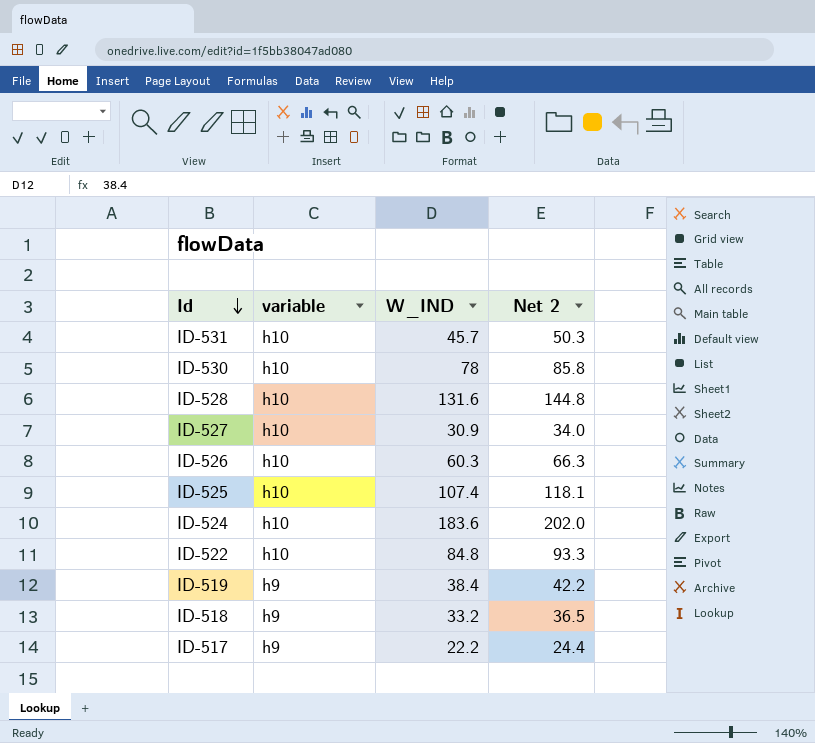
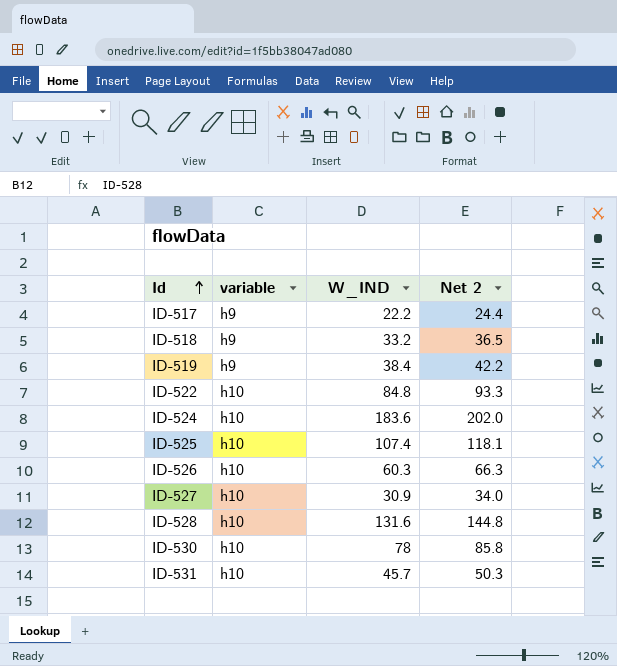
row order: Id descending -> Id ascending

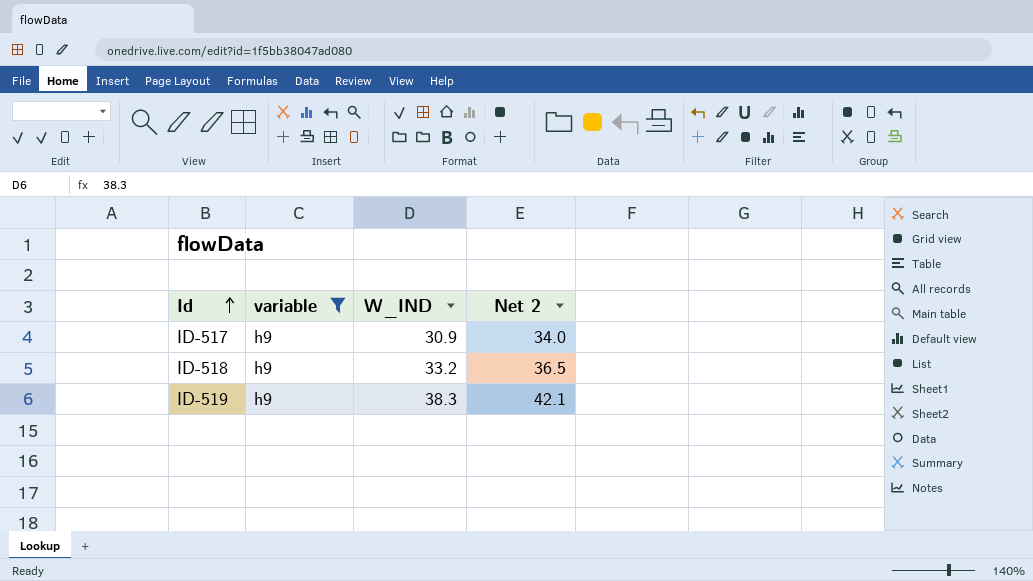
filter: none -> variable = h9
ID-517 | W_IND: 22.2 -> 30.9
ID-517 | Net 2: 24.4 -> 34.0
ID-519 | W_IND: 38.4 -> 38.3
ID-519 | Net 2: 42.2 -> 42.1

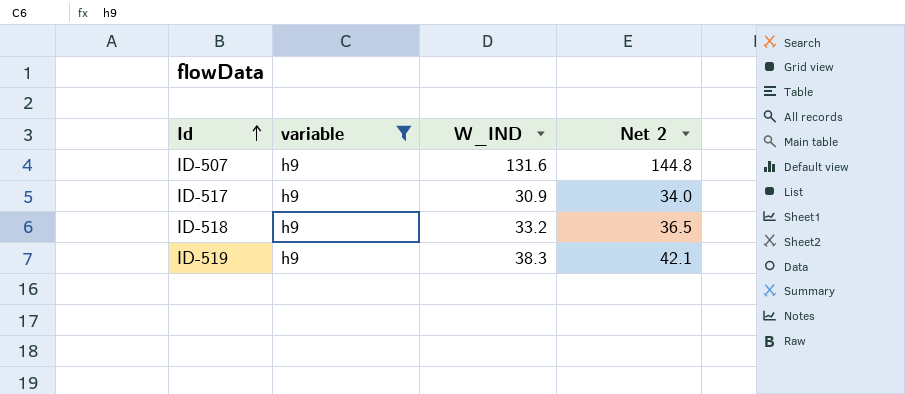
row ID-507: none -> h9 | 131.6 | 144.8

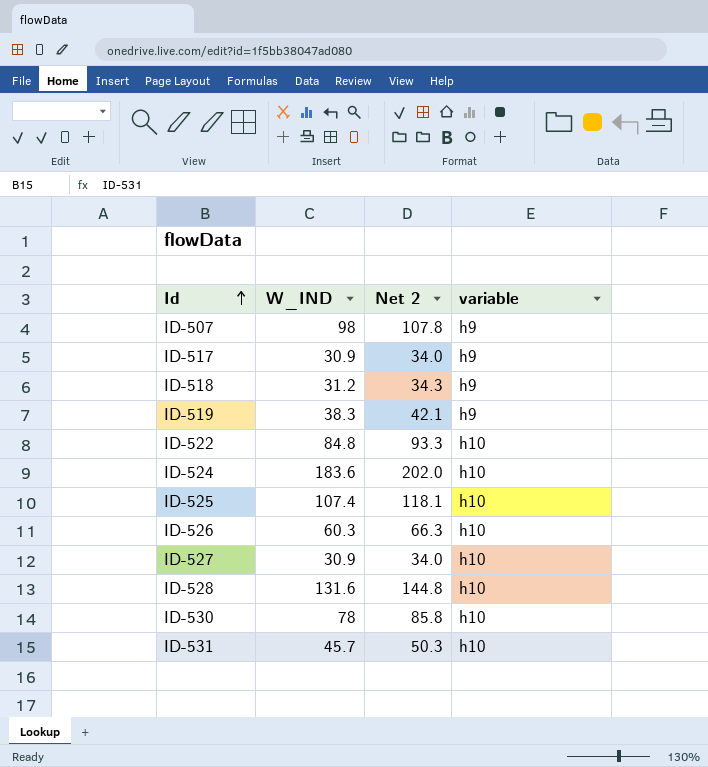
filter: variable = h9 -> none
column variable | position: 2 -> 4
ID-507 | W_IND: 131.6 -> 98
ID-507 | Net 2: 144.8 -> 107.8
ID-518 | W_IND: 33.2 -> 31.2
ID-518 | Net 2: 36.5 -> 34.3

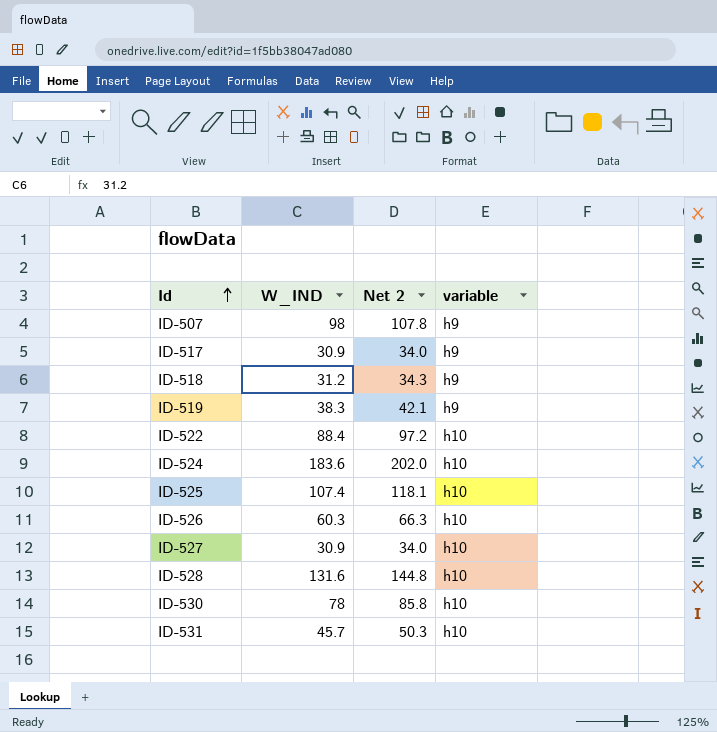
ID-522 | W_IND: 84.8 -> 88.4
ID-522 | Net 2: 93.3 -> 97.2

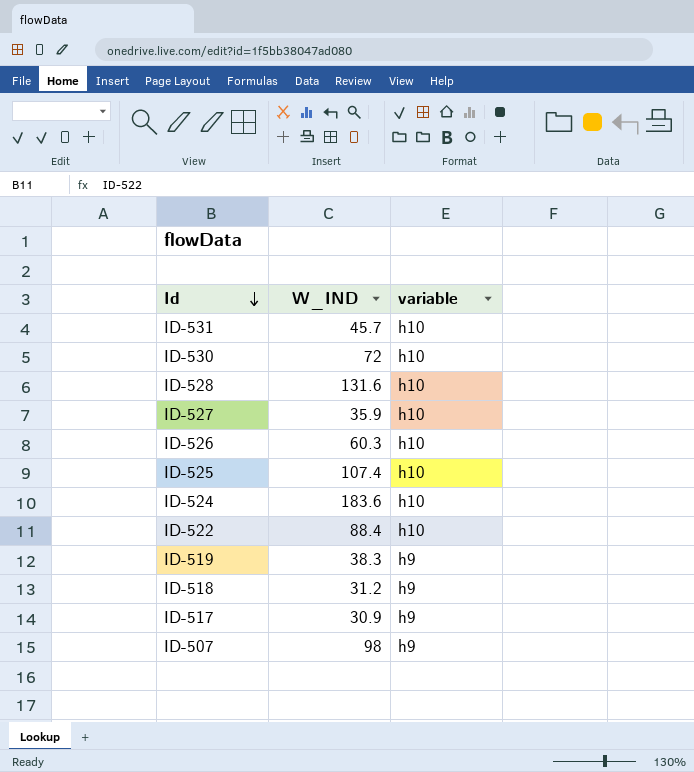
row order: Id ascending -> Id descending
column Net 2 | formula: [W_IND] * 1.1 -> none
ID-530 | W_IND: 78 -> 72
ID-527 | W_IND: 30.9 -> 35.9

